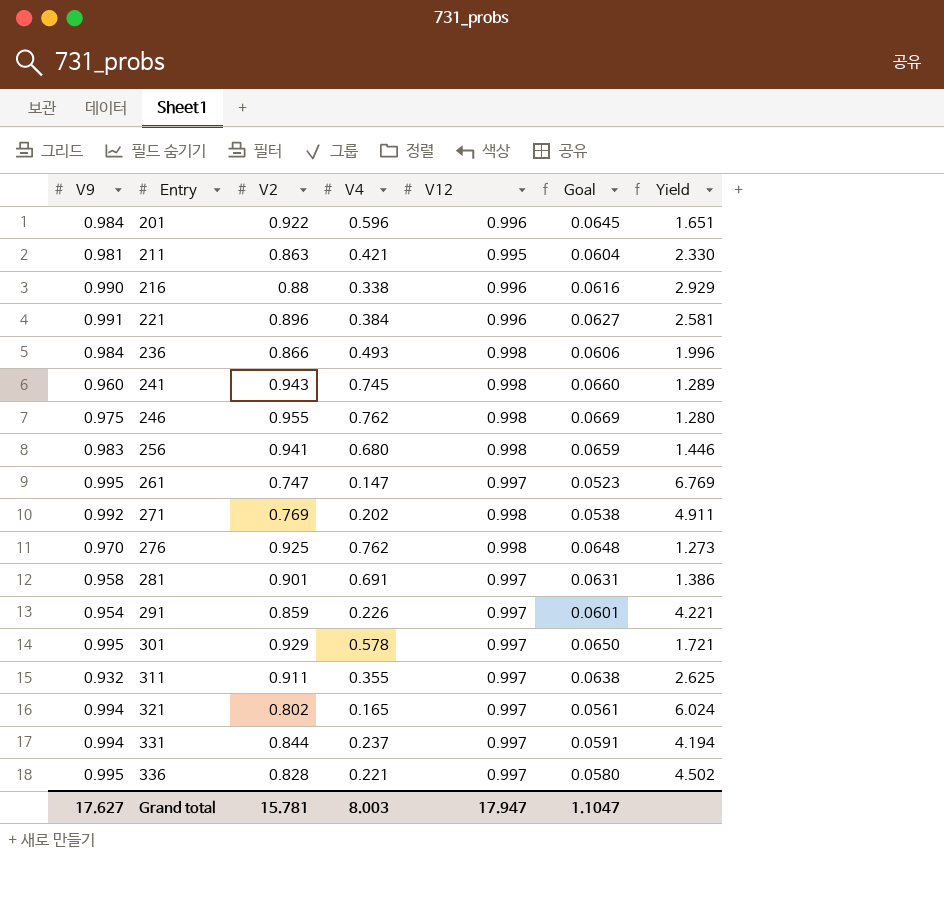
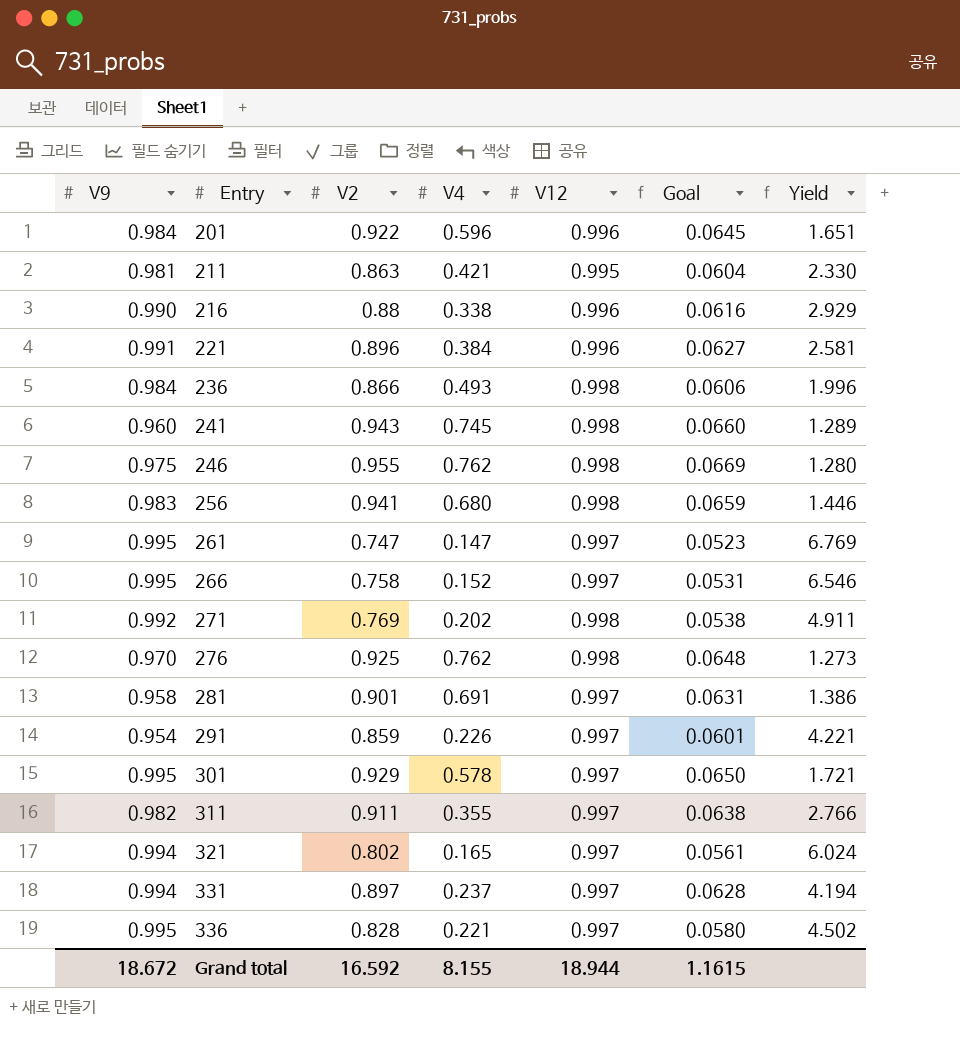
row 266: none -> 0.995 | 0.758 | 0.152 | 0.997 | 0.0531 | 6.546
311 | V9: 0.932 -> 0.982
311 | Yield: 2.625 -> 2.766
331 | V2: 0.844 -> 0.897
331 | Goal: 0.0591 -> 0.0628
Grand total | V9: 17.627 -> 18.672
Grand total | V2: 15.781 -> 16.592
Grand total | V4: 8.003 -> 8.155
Grand total | V12: 17.947 -> 18.944
Grand total | Goal: 1.1047 -> 1.1615

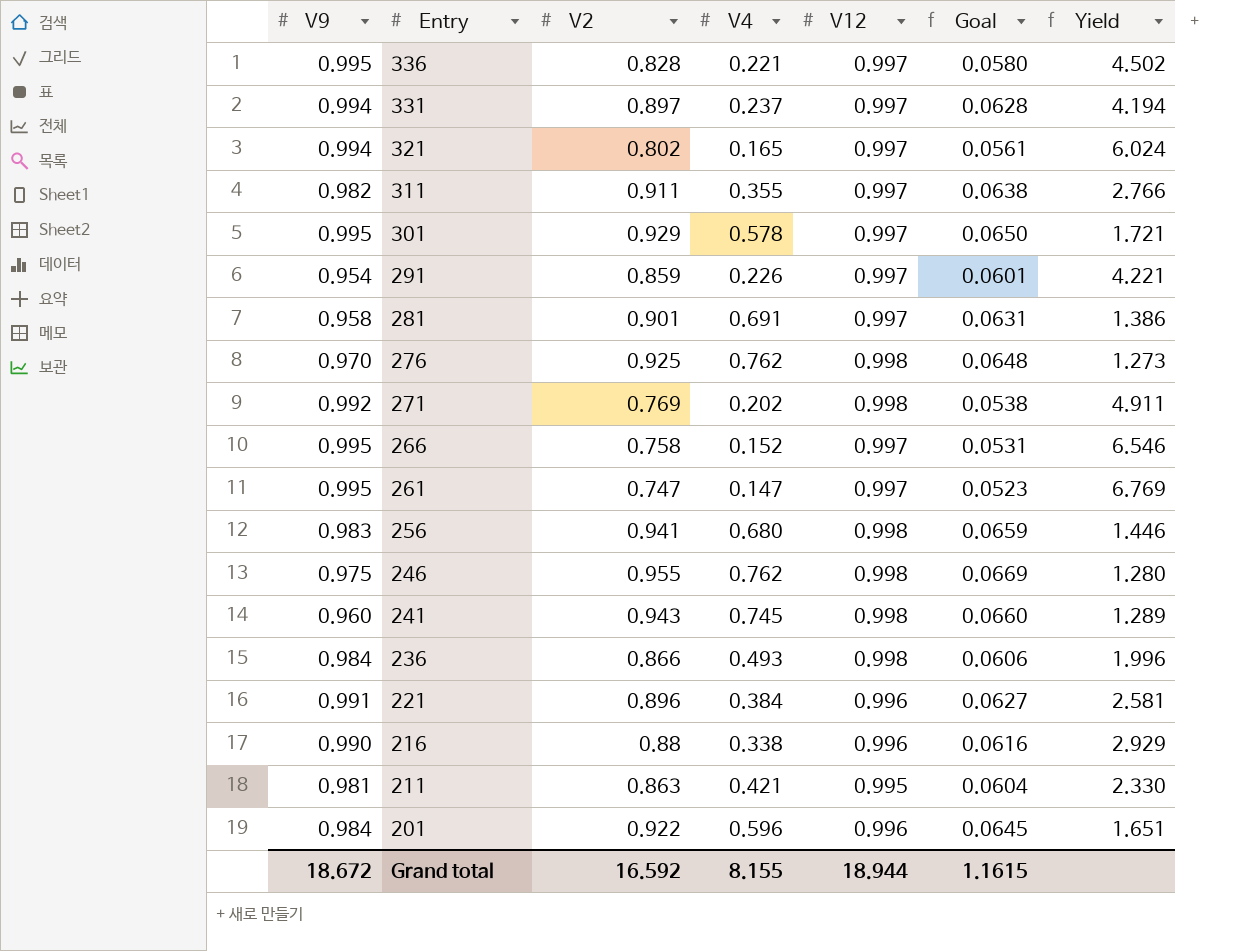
row order: Entry ascending -> Entry descending

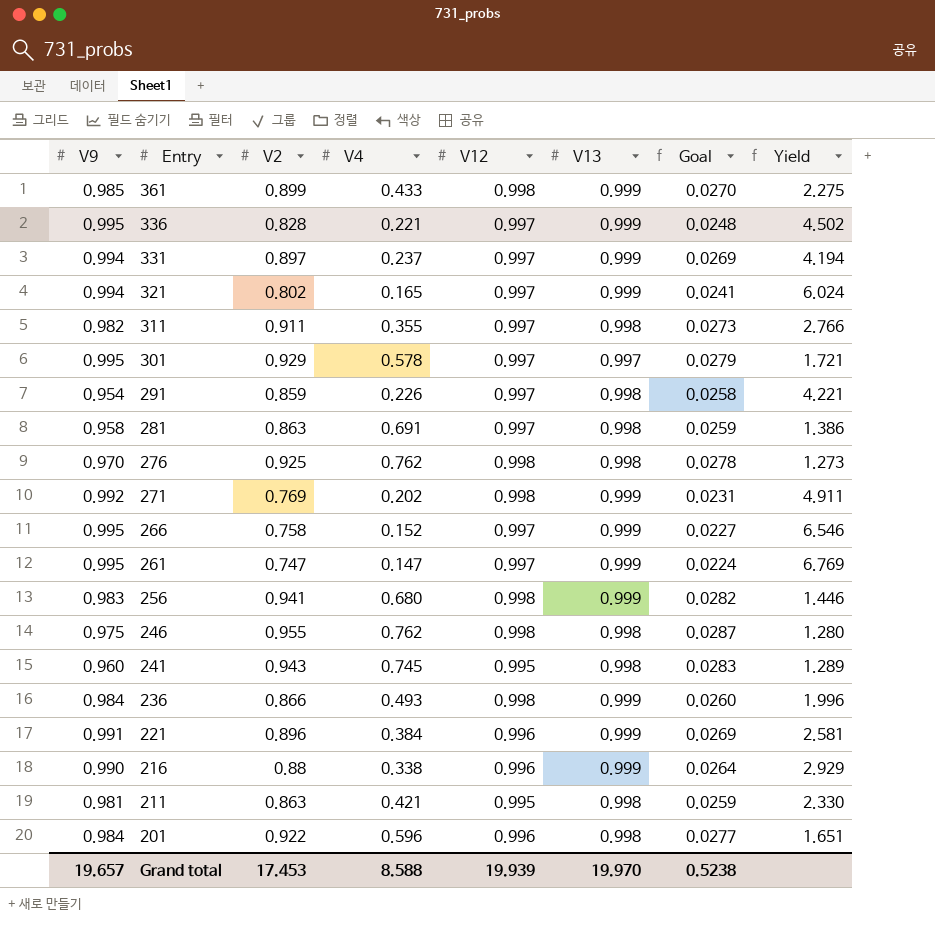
column V13 | position: none -> 6
column Goal | formula: [V2] * 0.07 -> [V2] * 0.03
row 361: none -> 0.985 | 0.899 | 0.433 | 0.998 | 0.999 | 0.0270 | 2.275
281 | V2: 0.901 -> 0.863
241 | V12: 0.998 -> 0.995
Grand total | V9: 18.672 -> 19.657
Grand total | V2: 16.592 -> 17.453
Grand total | V4: 8.155 -> 8.588
Grand total | V12: 18.944 -> 19.939
Grand total | Goal: 1.1615 -> 0.5238

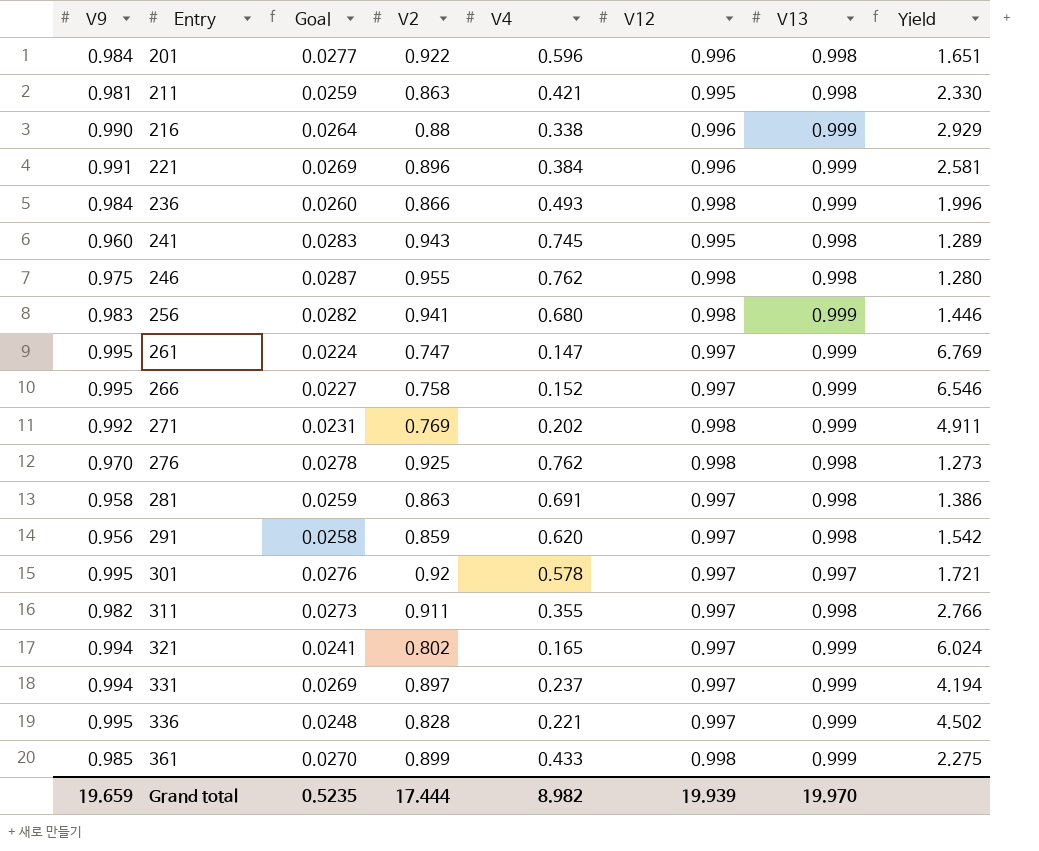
row order: Entry descending -> Entry ascending
column Goal | position: 7 -> 3
291 | V9: 0.954 -> 0.956
291 | V4: 0.226 -> 0.620
291 | Yield: 4.221 -> 1.542
301 | Goal: 0.0279 -> 0.0276
301 | V2: 0.929 -> 0.92
Grand total | V9: 19.657 -> 19.659
Grand total | Goal: 0.5238 -> 0.5235
Grand total | V2: 17.453 -> 17.444
Grand total | V4: 8.588 -> 8.982

